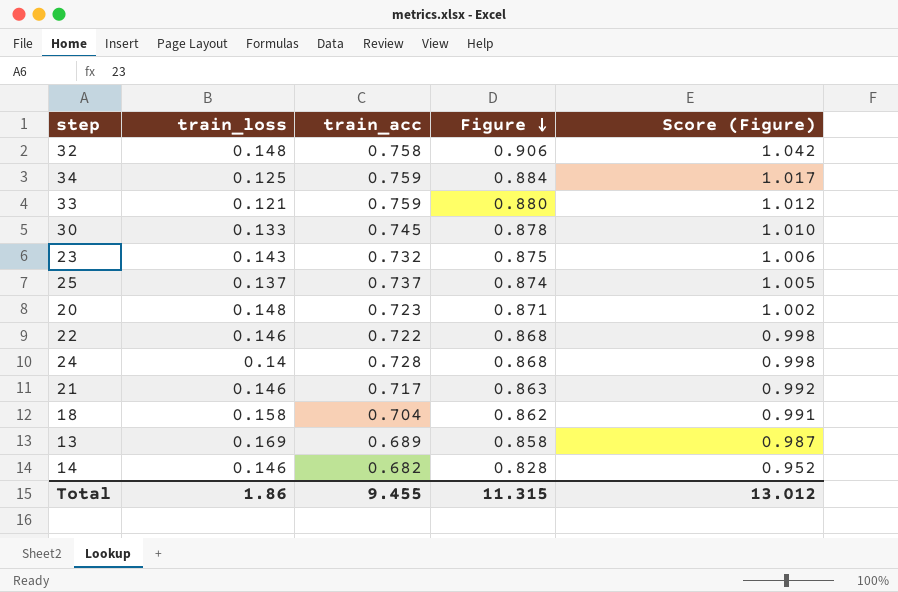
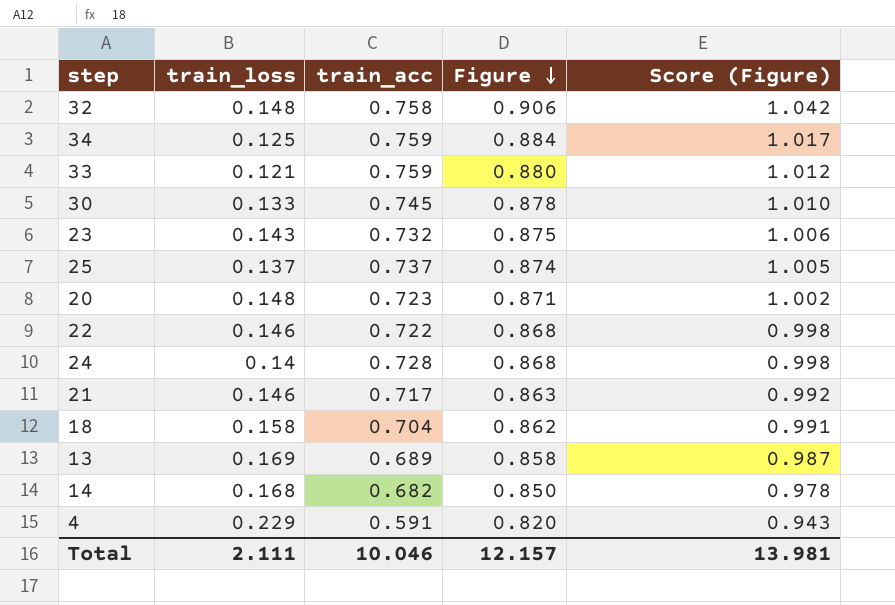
14 | train_loss: 0.146 -> 0.168
14 | Figure: 0.828 -> 0.850
14 | Score (Figure): 0.952 -> 0.978
row 4: none -> 0.229 | 0.591 | 0.820 | 0.943
Total | train_loss: 1.86 -> 2.111
Total | train_acc: 9.455 -> 10.046
Total | Figure: 11.315 -> 12.157
Total | Score (Figure): 13.012 -> 13.981

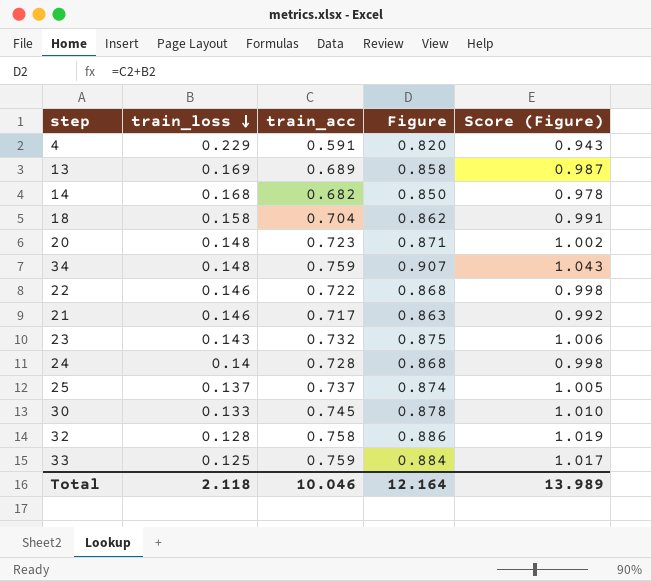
row order: Figure descending -> train_loss descending
34 | train_loss: 0.125 -> 0.148
34 | Figure: 0.884 -> 0.907
34 | Score (Figure): 1.017 -> 1.043
32 | train_loss: 0.148 -> 0.128
32 | Figure: 0.906 -> 0.886
32 | Score (Figure): 1.042 -> 1.019
33 | train_loss: 0.121 -> 0.125
33 | Figure: 0.880 -> 0.884
33 | Score (Figure): 1.012 -> 1.017
Total | train_loss: 2.111 -> 2.118
Total | Figure: 12.157 -> 12.164
Total | Score (Figure): 13.981 -> 13.989

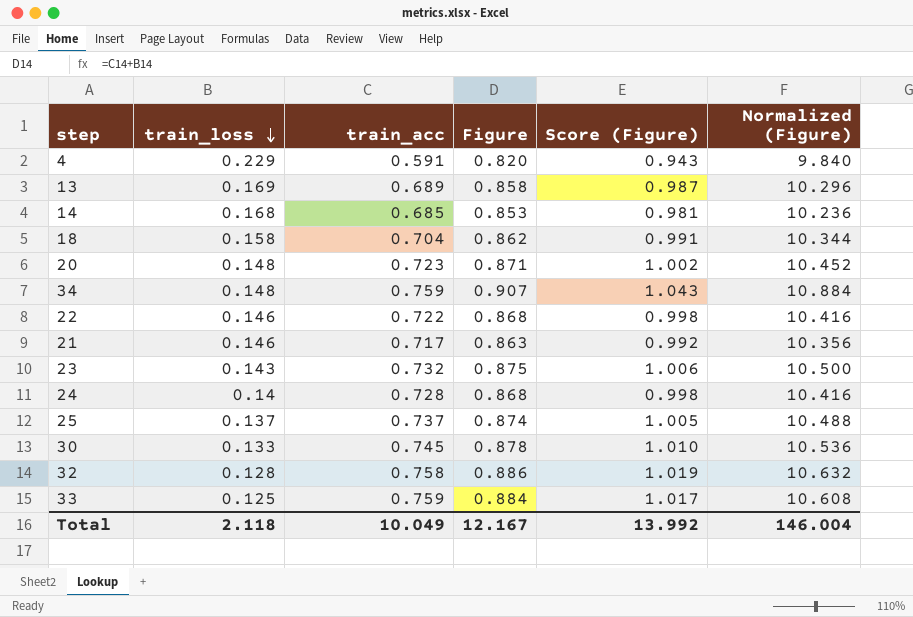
column Normalized (Figure) | formula: none -> [Figure] * 12
14 | train_acc: 0.682 -> 0.685
14 | Figure: 0.850 -> 0.853
14 | Score (Figure): 0.978 -> 0.981
Total | train_acc: 10.046 -> 10.049
Total | Figure: 12.164 -> 12.167
Total | Score (Figure): 13.989 -> 13.992

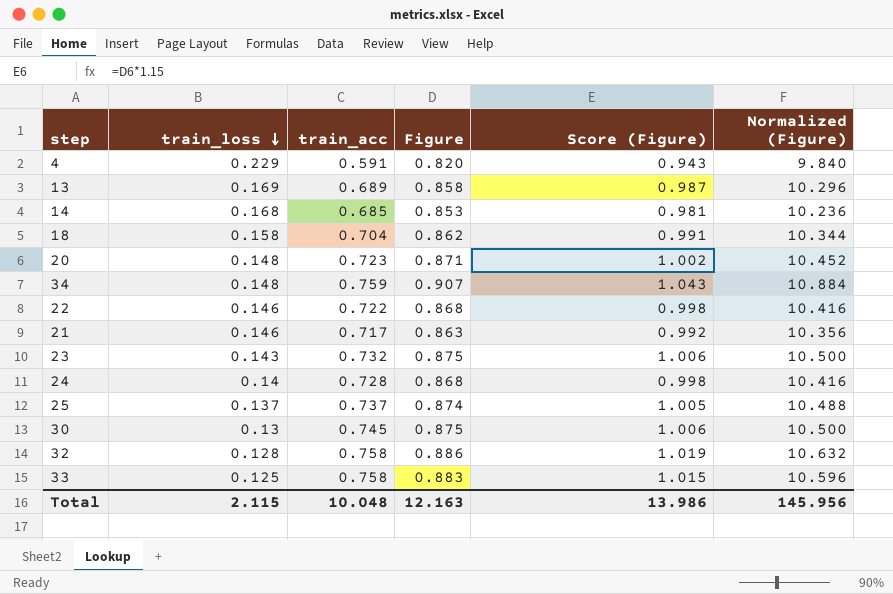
30 | train_loss: 0.133 -> 0.13
30 | Figure: 0.878 -> 0.875
30 | Score (Figure): 1.010 -> 1.006
30 | Normalized (Figure): 10.536 -> 10.500
33 | train_acc: 0.759 -> 0.758
33 | Figure: 0.884 -> 0.883
33 | Score (Figure): 1.017 -> 1.015
33 | Normalized (Figure): 10.608 -> 10.596
Total | train_loss: 2.118 -> 2.115
Total | train_acc: 10.049 -> 10.048
Total | Figure: 12.167 -> 12.163
Total | Score (Figure): 13.992 -> 13.986
Total | Normalized (Figure): 146.004 -> 145.956

